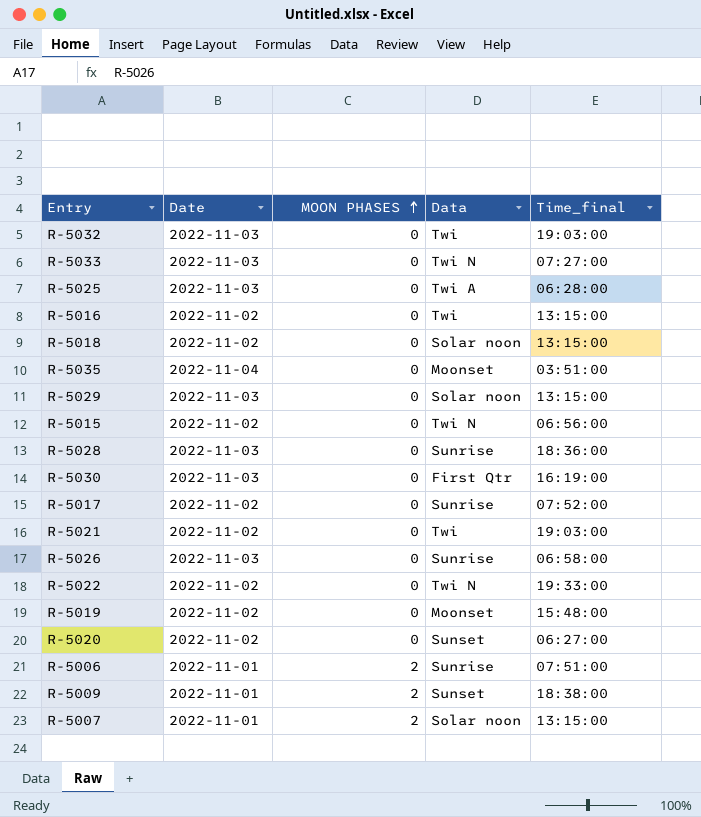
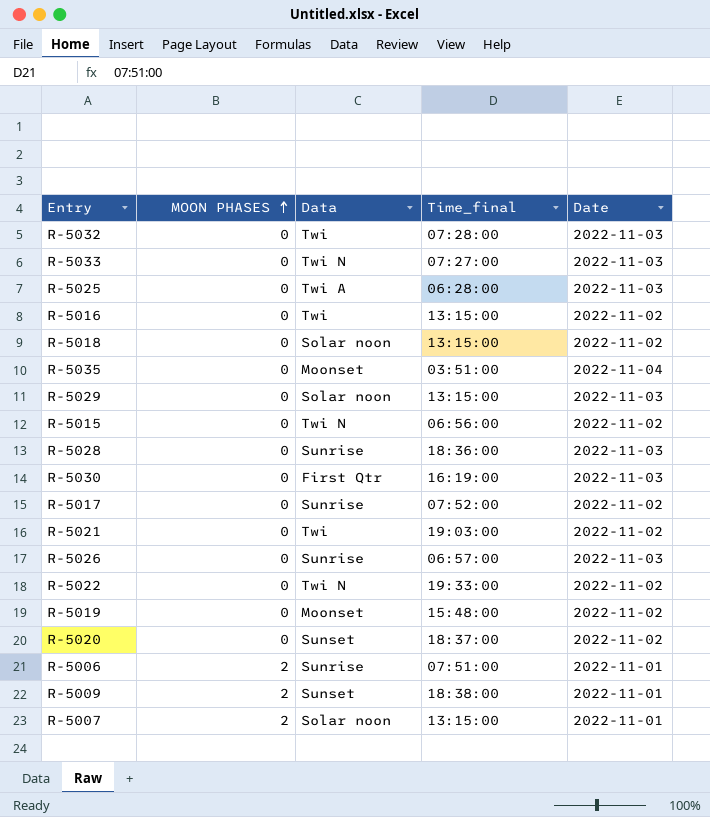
column Date | position: 2 -> 5
R-5032 | Time_final: 19:03:00 -> 07:28:00
R-5026 | Time_final: 06:58:00 -> 06:57:00
R-5020 | Time_final: 06:27:00 -> 18:37:00

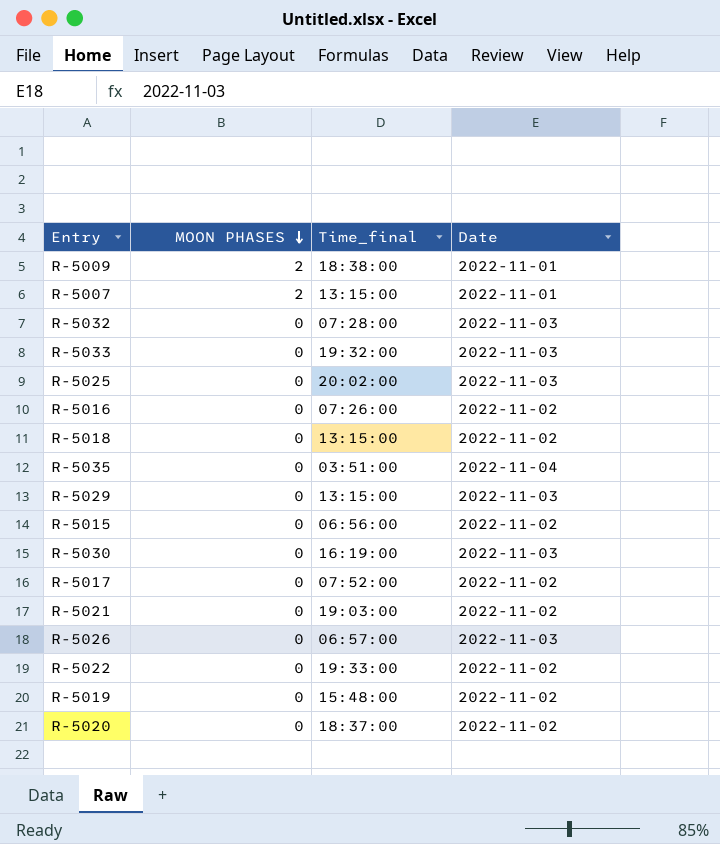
row order: MOON PHASES ascending -> MOON PHASES descending
column Data | position: 3 -> none
row R-5028: 0 | Sunrise | 18:36:00 | 2022-11-03 -> none
row R-5006: 2 | Sunrise | 07:51:00 | 2022-11-01 -> none
R-5033 | Time_final: 07:27:00 -> 19:32:00
R-5025 | Time_final: 06:28:00 -> 20:02:00
R-5016 | Time_final: 13:15:00 -> 07:26:00

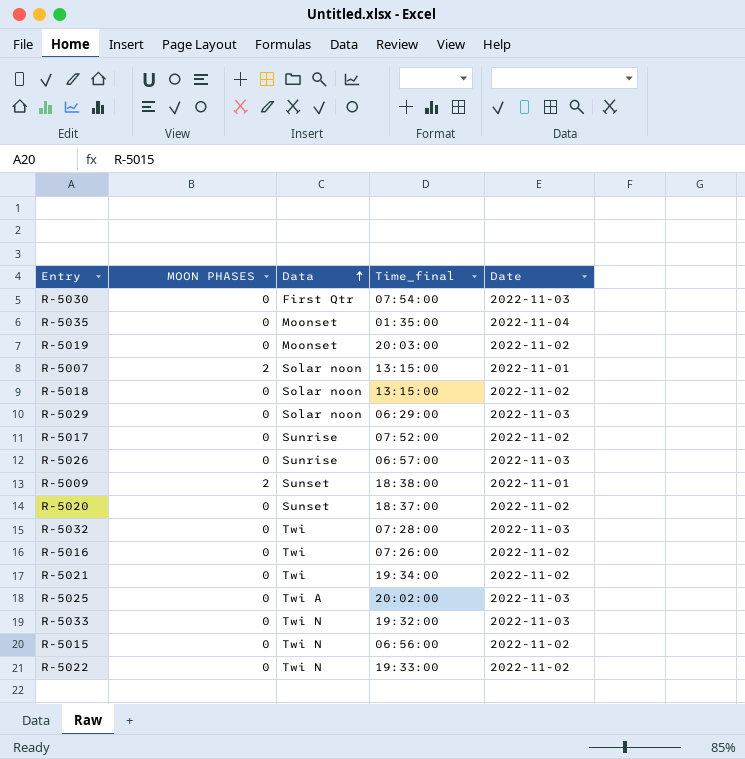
row order: MOON PHASES descending -> Data ascending
column Data | position: none -> 3
R-5030 | Time_final: 16:19:00 -> 07:54:00
R-5035 | Time_final: 03:51:00 -> 01:35:00
R-5019 | Time_final: 15:48:00 -> 20:03:00
R-5029 | Time_final: 13:15:00 -> 06:29:00
R-5021 | Time_final: 19:03:00 -> 19:34:00

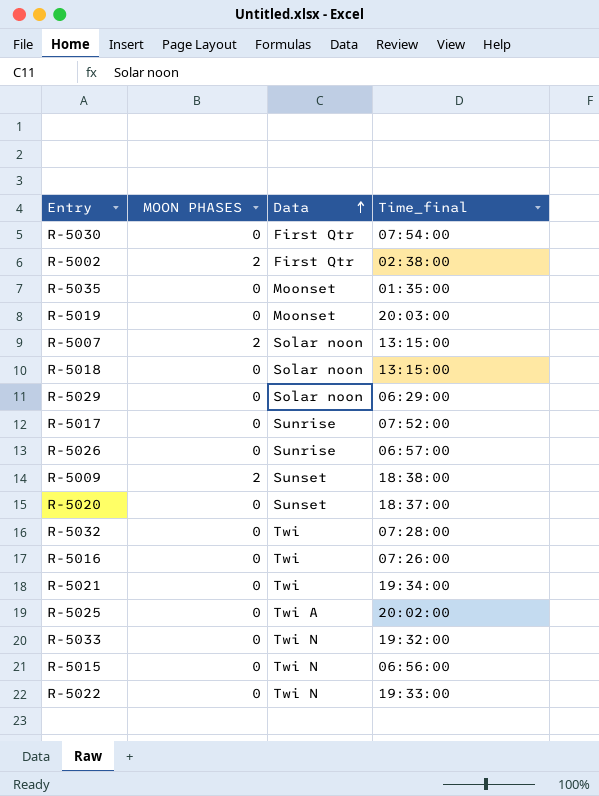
column Date | position: 5 -> none
row R-5002: none -> 2 | First Qtr | 02:38:00

